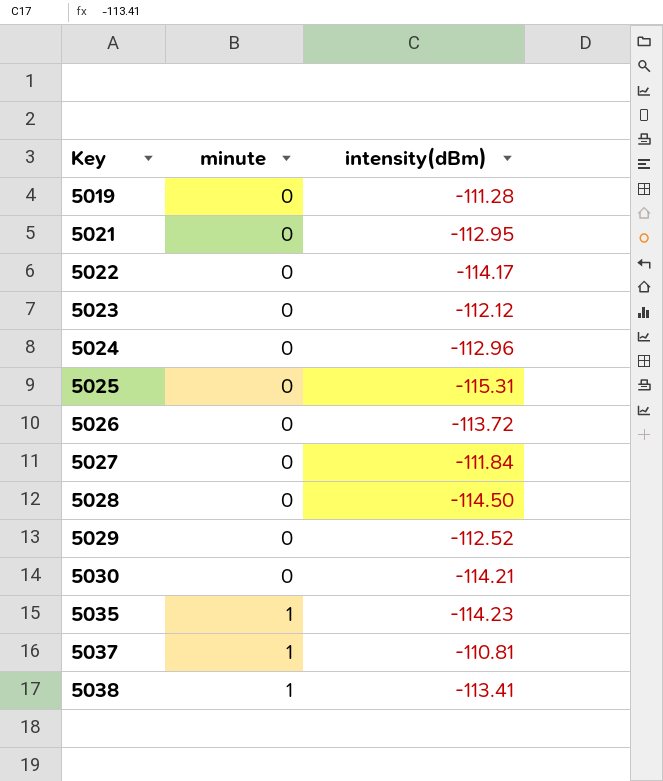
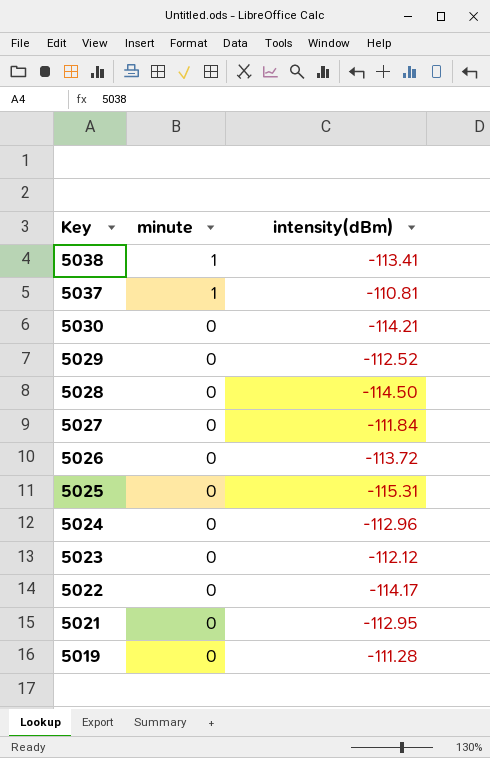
row order: Key ascending -> Key descending
row 5035: 1 | -114.23 -> none

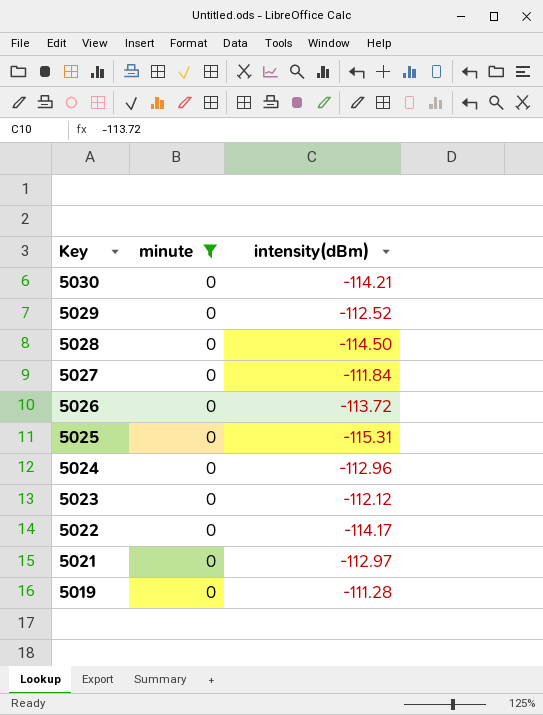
filter: none -> minute = 0
5021 | intensity(dBm): -112.95 -> -112.97

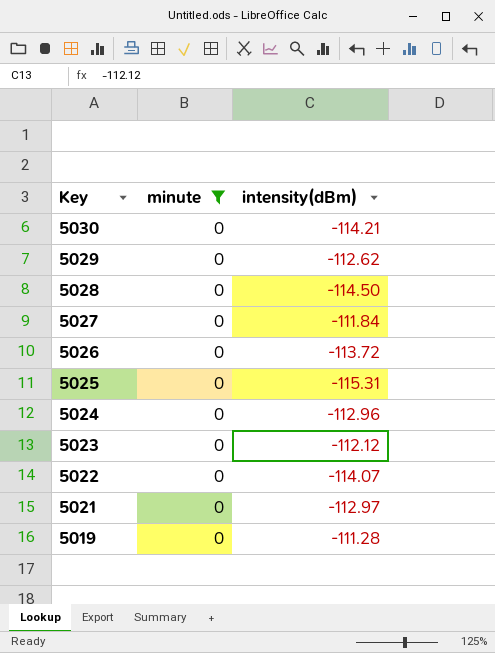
5029 | intensity(dBm): -112.52 -> -112.62
5022 | intensity(dBm): -114.17 -> -114.07

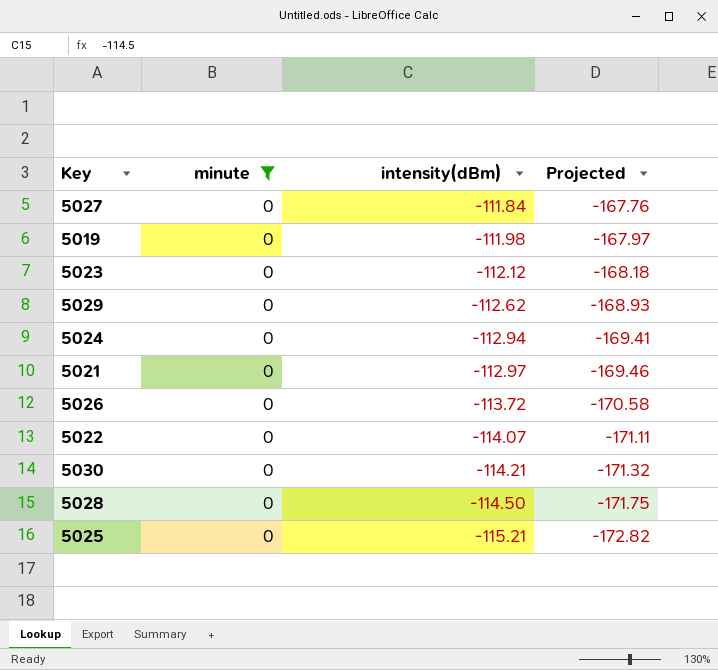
row order: Key descending -> intensity(dBm) descending
column Projected | formula: none -> [intensity(dBm)] * 1.5
5019 | intensity(dBm): -111.28 -> -111.98
5024 | intensity(dBm): -112.96 -> -112.94
5025 | intensity(dBm): -115.31 -> -115.21

